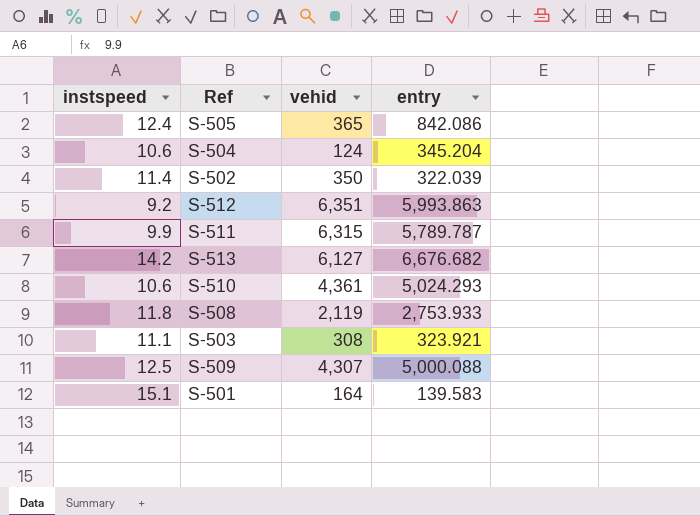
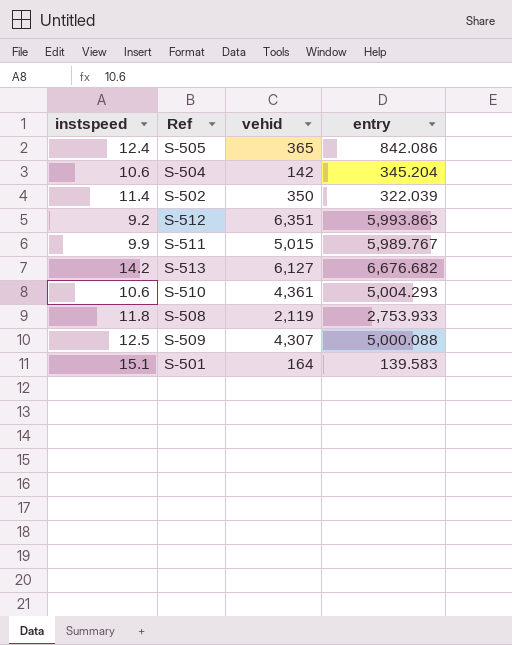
row S-503: 11.1 | 308 | 323.921 -> none
S-504 | vehid: 124 -> 142
S-511 | vehid: 6,315 -> 5,015
S-511 | entry: 5,789.787 -> 5,989.767
S-510 | entry: 5,024.293 -> 5,004.293

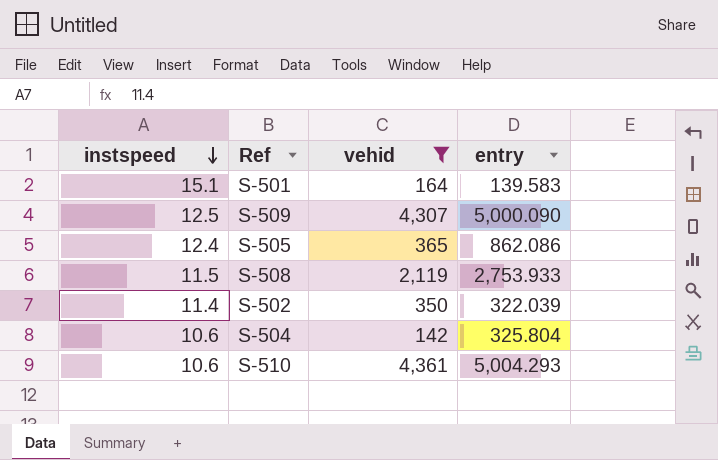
filter: none -> vehid <= 4,361
row order: none -> instspeed descending
S-509 | entry: 5,000.088 -> 5,000.090
S-505 | entry: 842.086 -> 862.086
S-508 | instspeed: 11.8 -> 11.5
S-504 | entry: 345.204 -> 325.804

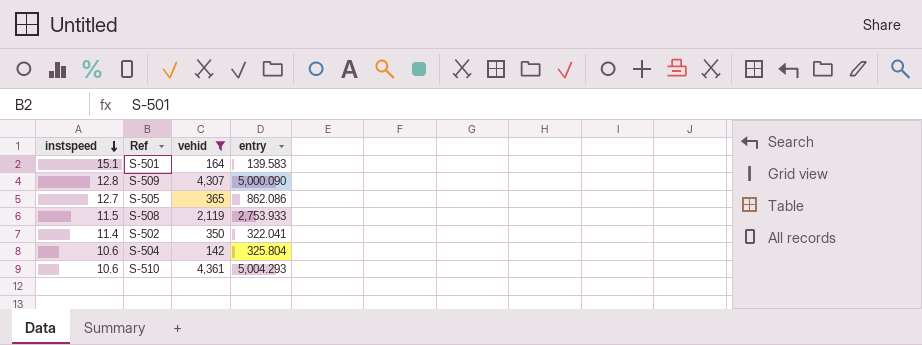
S-509 | instspeed: 12.5 -> 12.8
S-505 | instspeed: 12.4 -> 12.7
S-502 | entry: 322.039 -> 322.041

